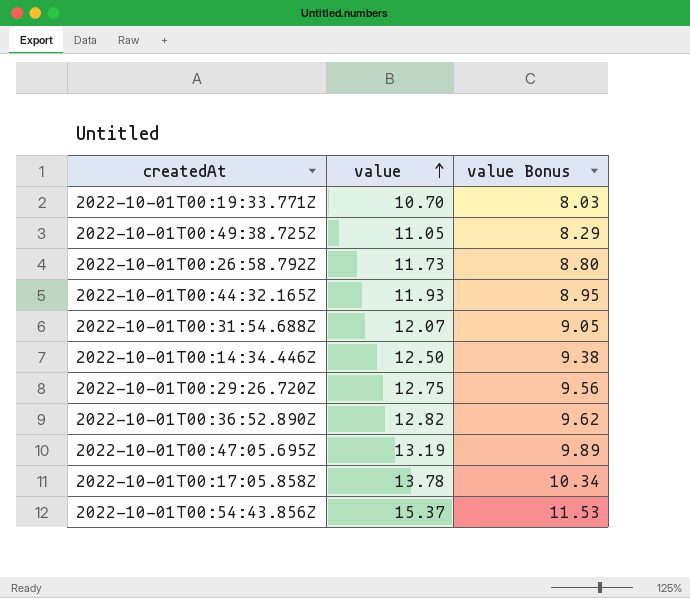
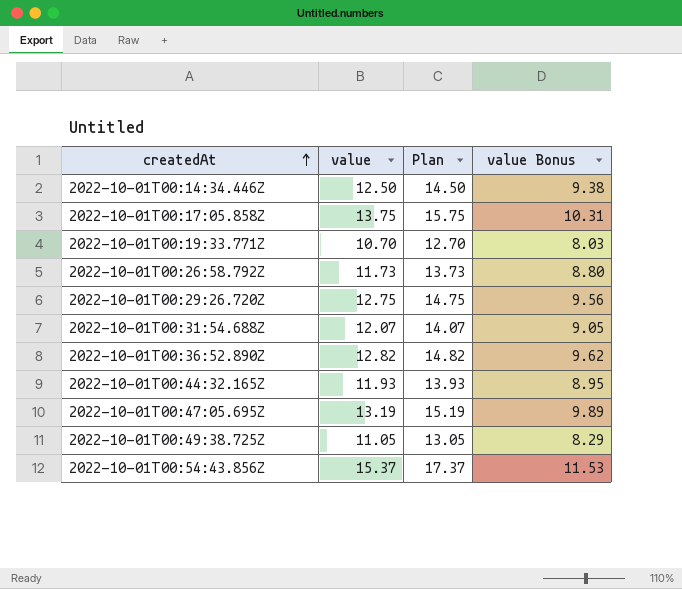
row order: value ascending -> createdAt ascending
column Plan | formula: none -> [value] + 2
2022-10-01T00:17:05.858Z | value: 13.78 -> 13.75
2022-10-01T00:17:05.858Z | value Bonus: 10.34 -> 10.31

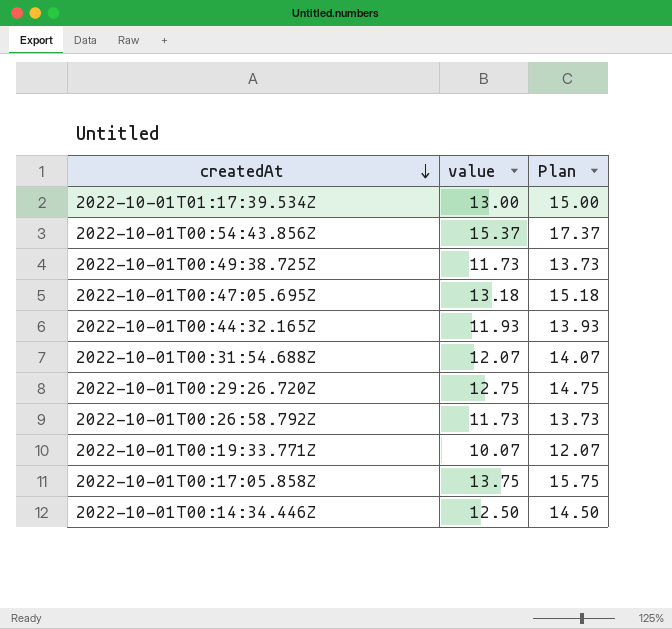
row order: createdAt ascending -> createdAt descending
column value Bonus | formula: [value] * 0.75 -> none
row 2022-10-01T00:36:52.890Z: 12.82 | 14.82 | 9.62 -> none
row 2022-10-01T01:17:39.534Z: none -> 13.00 | 15.00
2022-10-01T00:49:38.725Z | value: 11.05 -> 11.73
2022-10-01T00:49:38.725Z | Plan: 13.05 -> 13.73
2022-10-01T00:47:05.695Z | value: 13.19 -> 13.18
2022-10-01T00:47:05.695Z | Plan: 15.19 -> 15.18
2022-10-01T00:19:33.771Z | value: 10.70 -> 10.07
2022-10-01T00:19:33.771Z | Plan: 12.70 -> 12.07

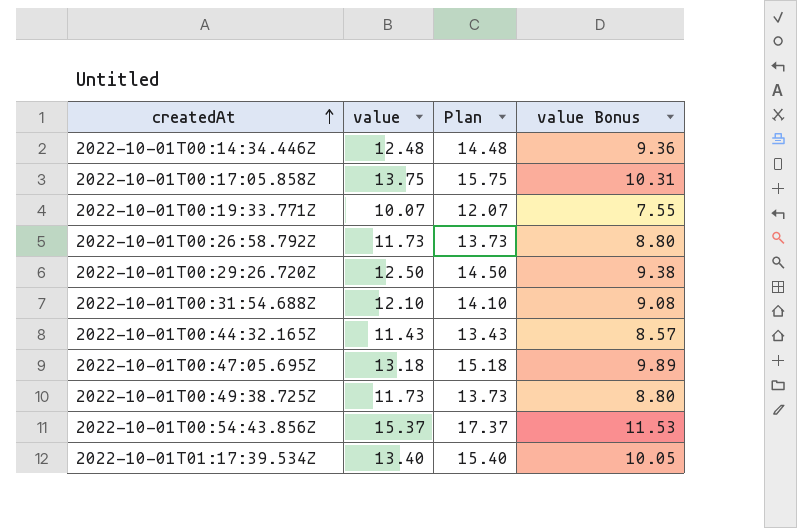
row order: createdAt descending -> createdAt ascending
column value Bonus | formula: none -> [value] * 0.75
2022-10-01T00:14:34.446Z | value: 12.50 -> 12.48
2022-10-01T00:14:34.446Z | Plan: 14.50 -> 14.48
2022-10-01T00:29:26.720Z | value: 12.75 -> 12.50
2022-10-01T00:29:26.720Z | Plan: 14.75 -> 14.50
2022-10-01T00:31:54.688Z | value: 12.07 -> 12.10
2022-10-01T00:31:54.688Z | Plan: 14.07 -> 14.10
2022-10-01T00:44:32.165Z | value: 11.93 -> 11.43
2022-10-01T00:44:32.165Z | Plan: 13.93 -> 13.43
2022-10-01T01:17:39.534Z | value: 13.00 -> 13.40
2022-10-01T01:17:39.534Z | Plan: 15.00 -> 15.40

